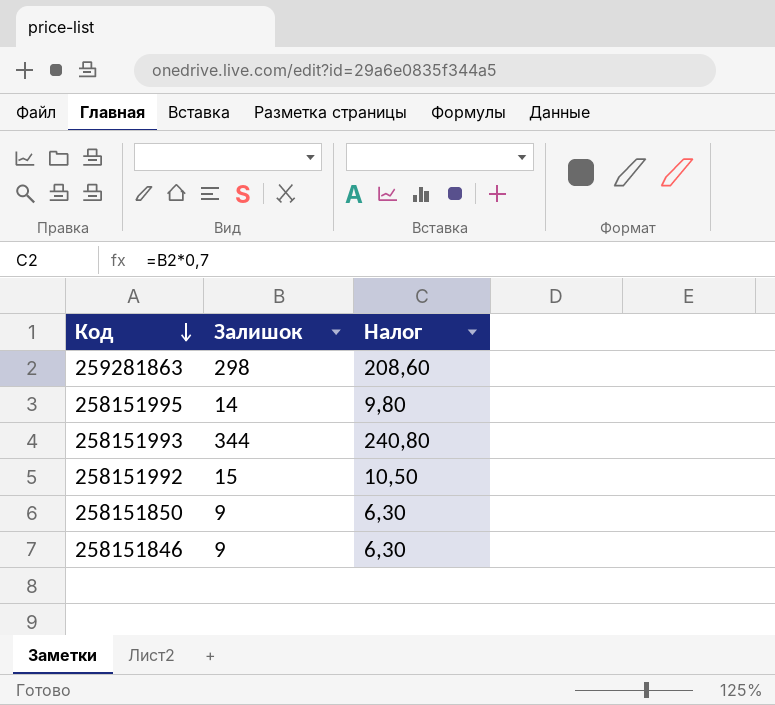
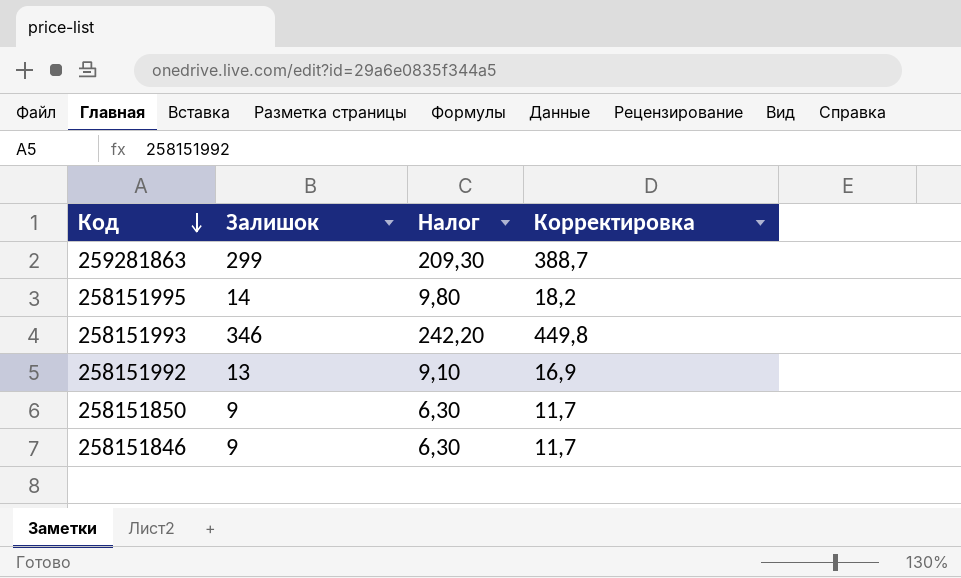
column Корректировка | formula: none -> [Залишок] * 1,3
259281863 | Залишок: 298 -> 299
259281863 | Налог: 208,60 -> 209,30
258151993 | Залишок: 344 -> 346
258151993 | Налог: 240,80 -> 242,20
258151992 | Залишок: 15 -> 13
258151992 | Налог: 10,50 -> 9,10

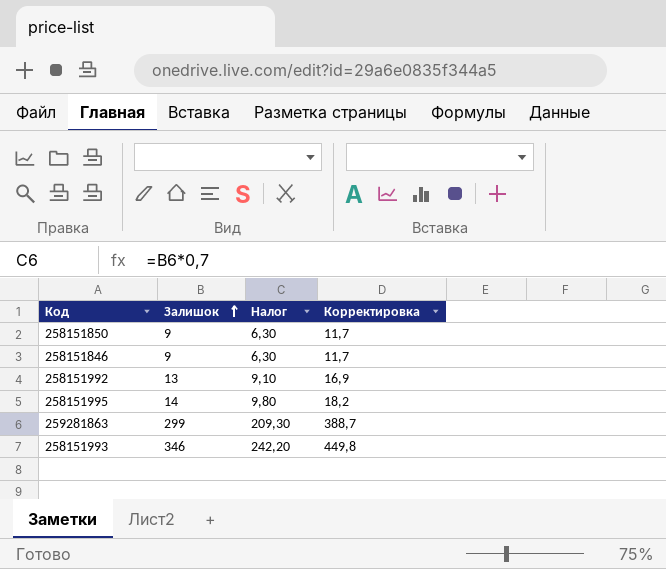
row order: Код descending -> Залишок ascending

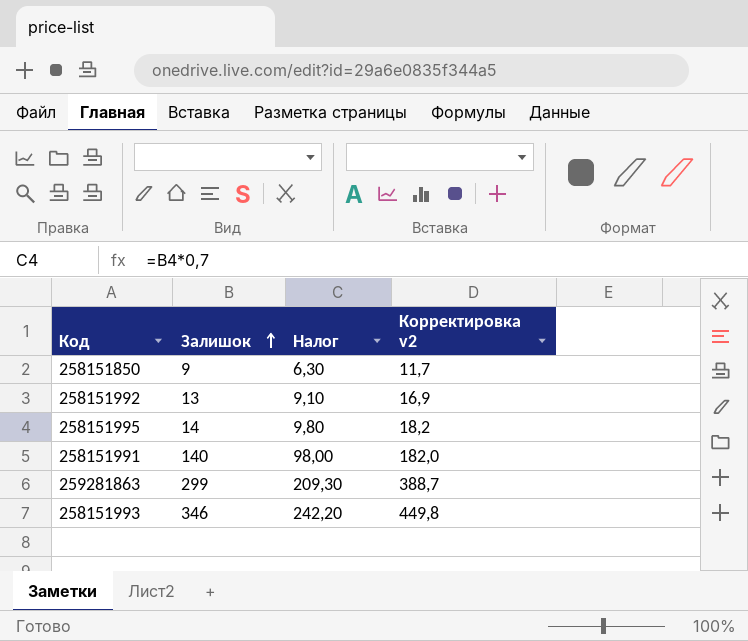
column name: Корректировка -> Корректировка v2
row 258151846: 9 | 6,30 | 11,7 -> none
row 258151991: none -> 140 | 98,00 | 182,0

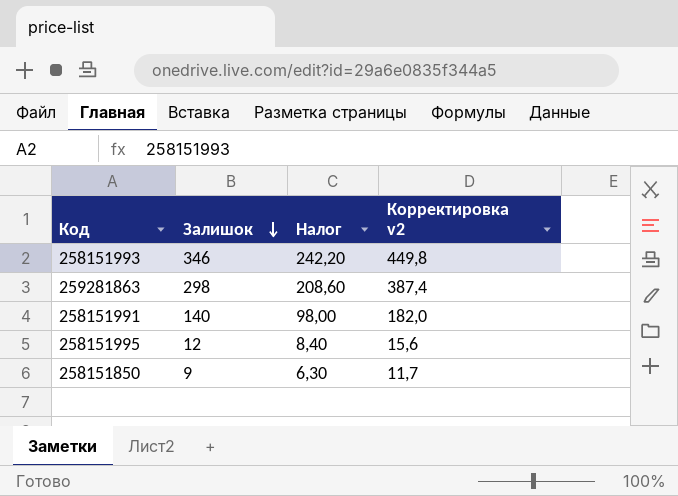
row order: Залишок ascending -> Залишок descending
row 258151992: 13 | 9,10 | 16,9 -> none
259281863 | Залишок: 299 -> 298
259281863 | Налог: 209,30 -> 208,60
259281863 | Корректировка v2: 388,7 -> 387,4
258151995 | Залишок: 14 -> 12
258151995 | Налог: 9,80 -> 8,40
258151995 | Корректировка v2: 18,2 -> 15,6

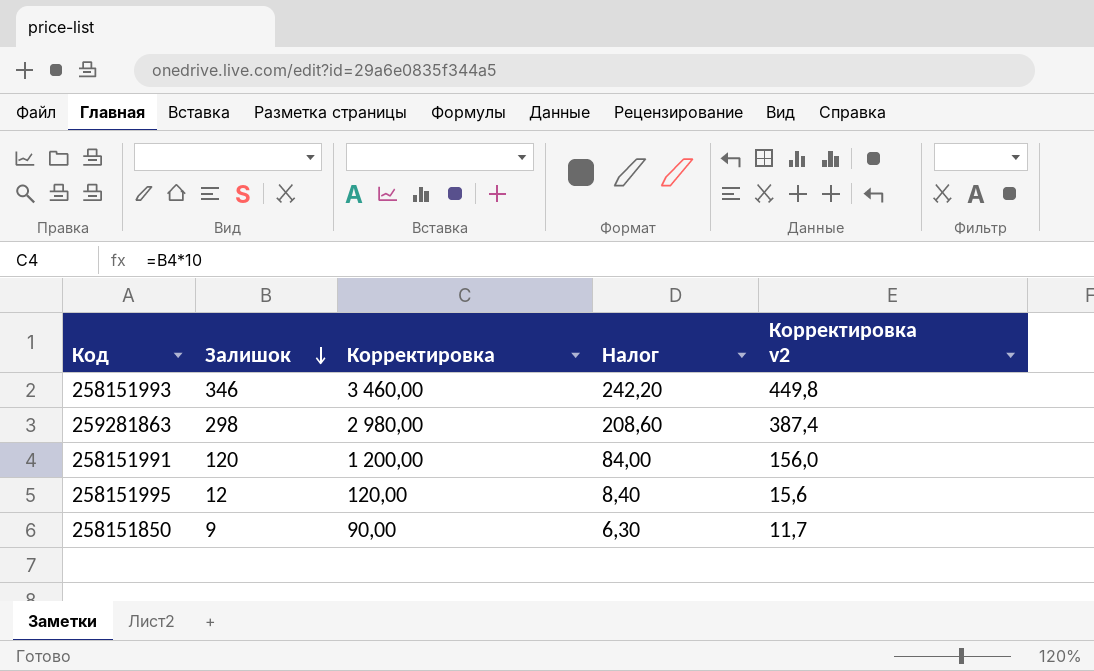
column Корректировка | formula: none -> [Залишок] * 10
258151991 | Залишок: 140 -> 120
258151991 | Налог: 98,00 -> 84,00
258151991 | Корректировка v2: 182,0 -> 156,0

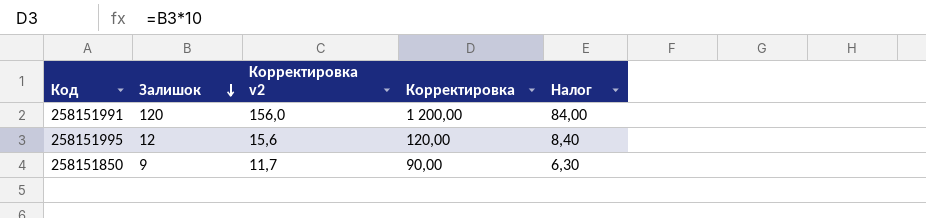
column Корректировка v2 | position: 5 -> 3
row 258151993: 346 | 3 460,00 | 242,20 | 449,8 -> none
row 259281863: 298 | 2 980,00 | 208,60 | 387,4 -> none

